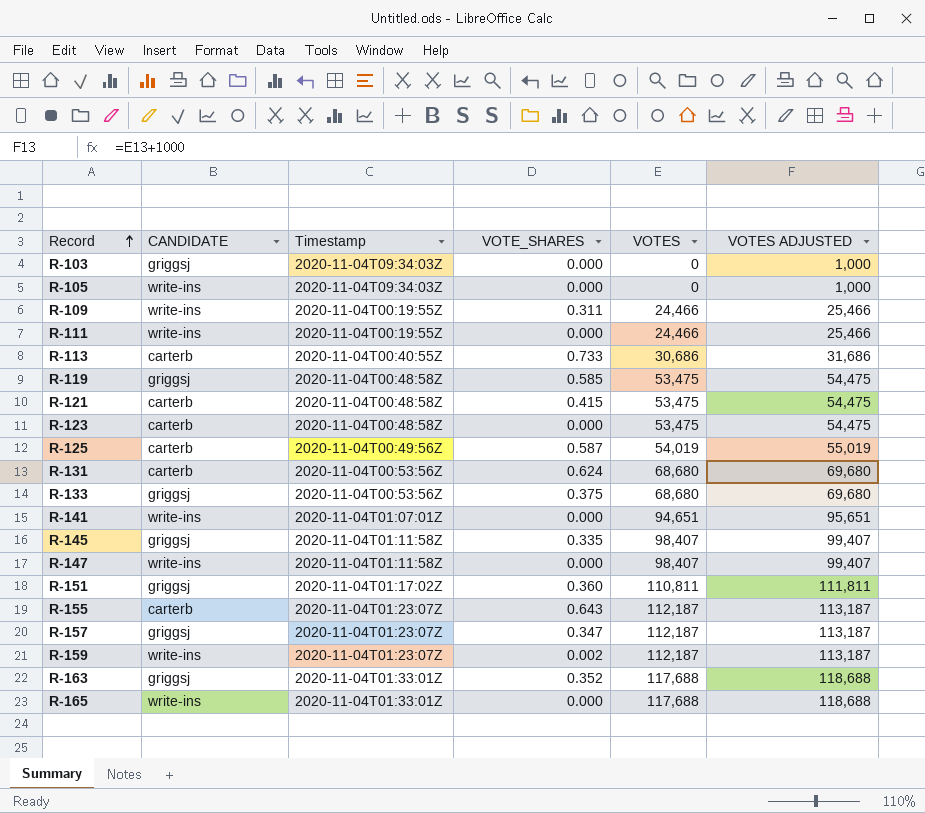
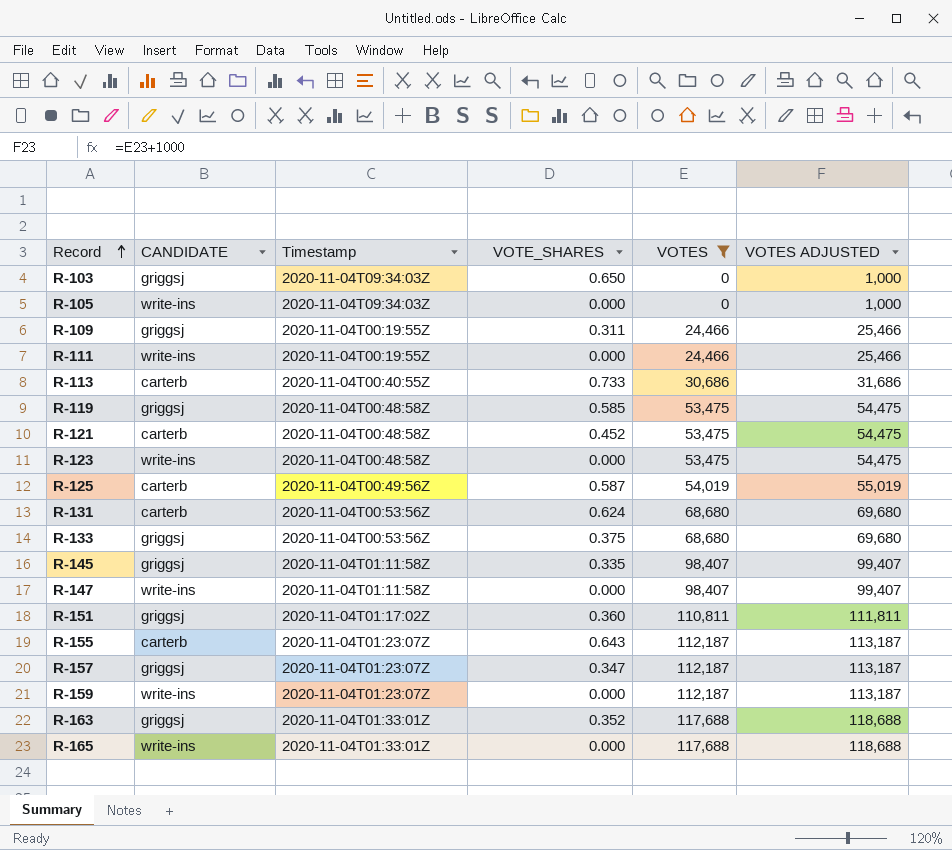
filter: none -> VOTES != 94,651
R-103 | VOTE_SHARES: 0.000 -> 0.650
R-109 | CANDIDATE: write-ins -> griggsj
R-121 | VOTE_SHARES: 0.415 -> 0.452
R-123 | CANDIDATE: carterb -> write-ins
R-159 | VOTE_SHARES: 0.002 -> 0.000

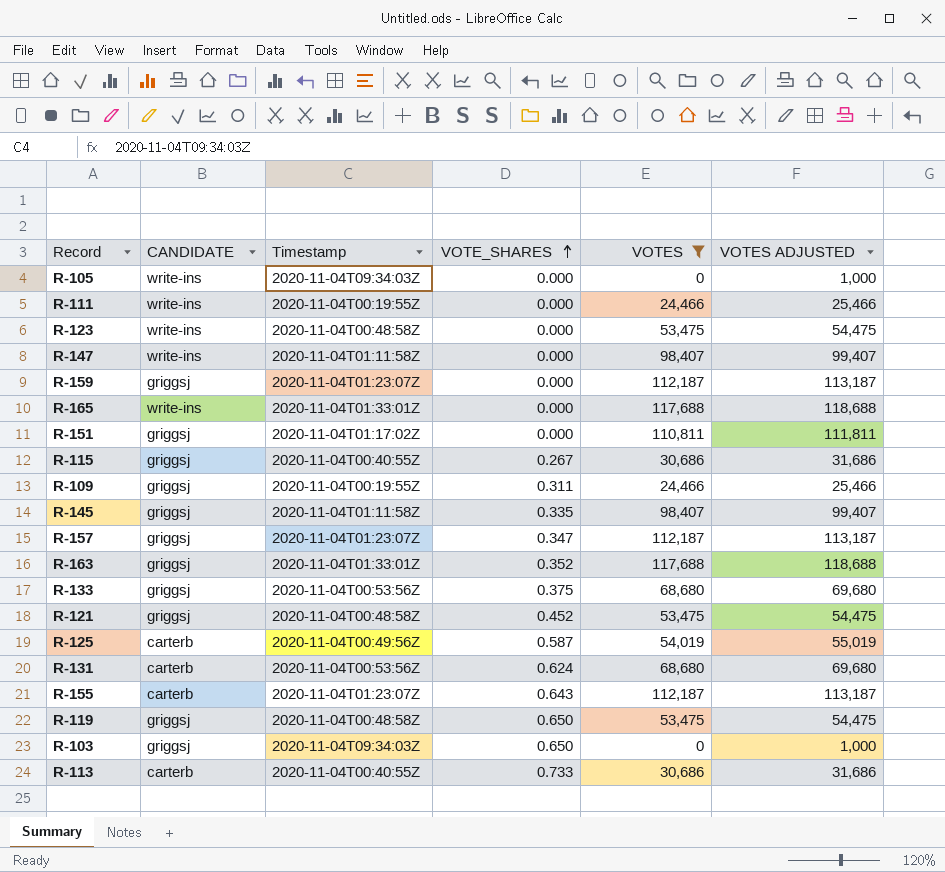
row order: Record ascending -> VOTE_SHARES ascending
R-159 | CANDIDATE: write-ins -> griggsj
R-151 | VOTE_SHARES: 0.360 -> 0.000
row R-115: none -> griggsj | 2020-11-04T00:40:55Z | 0.267 | 30,686 | 31,686
R-121 | CANDIDATE: carterb -> griggsj
R-119 | VOTE_SHARES: 0.585 -> 0.650

